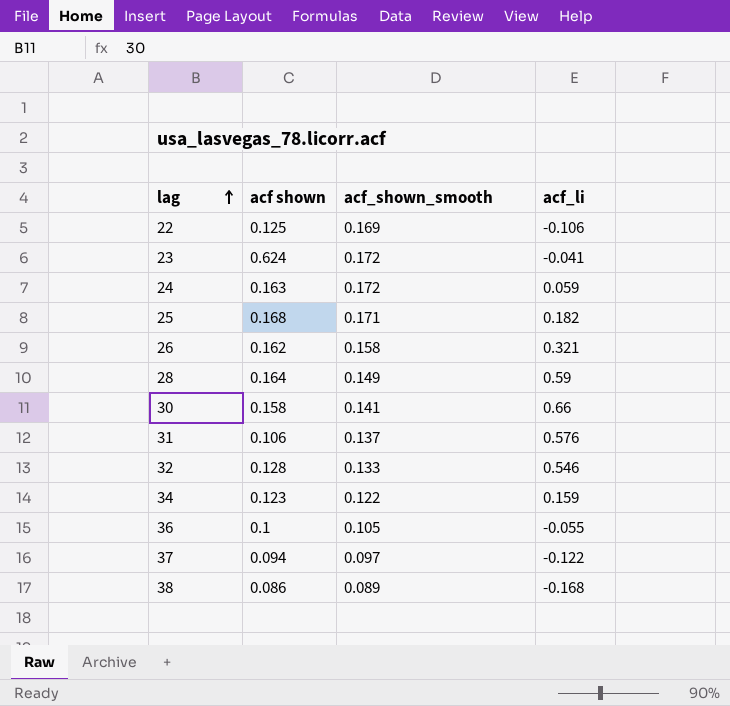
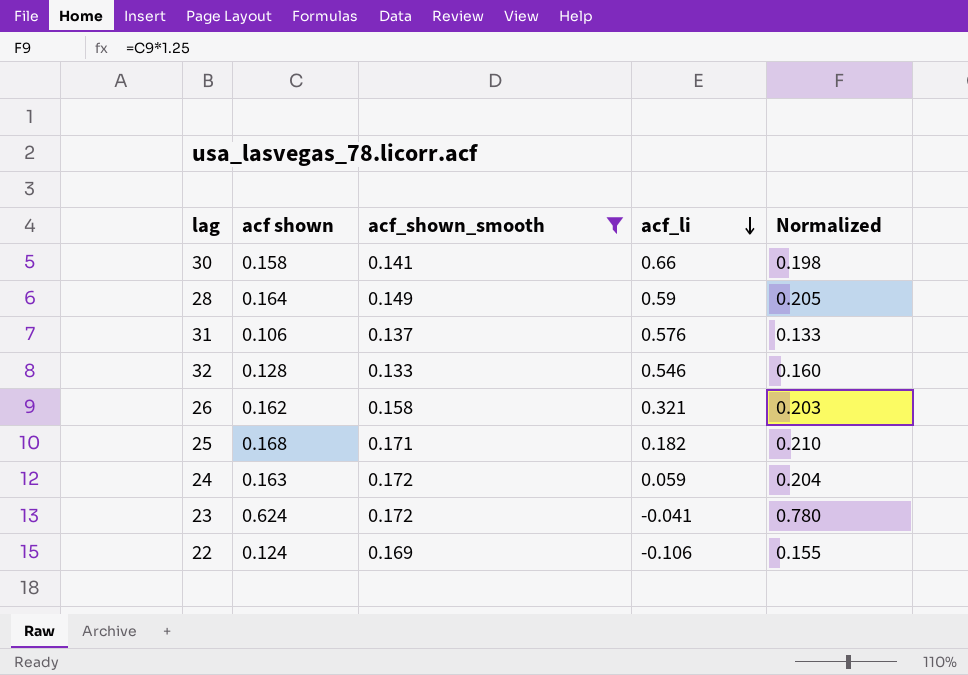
filter: none -> acf_shown_smooth >= 0.133
row order: lag ascending -> acf_li descending
column Normalized | formula: none -> [acf shown] * 1.25
22 | acf shown: 0.125 -> 0.124

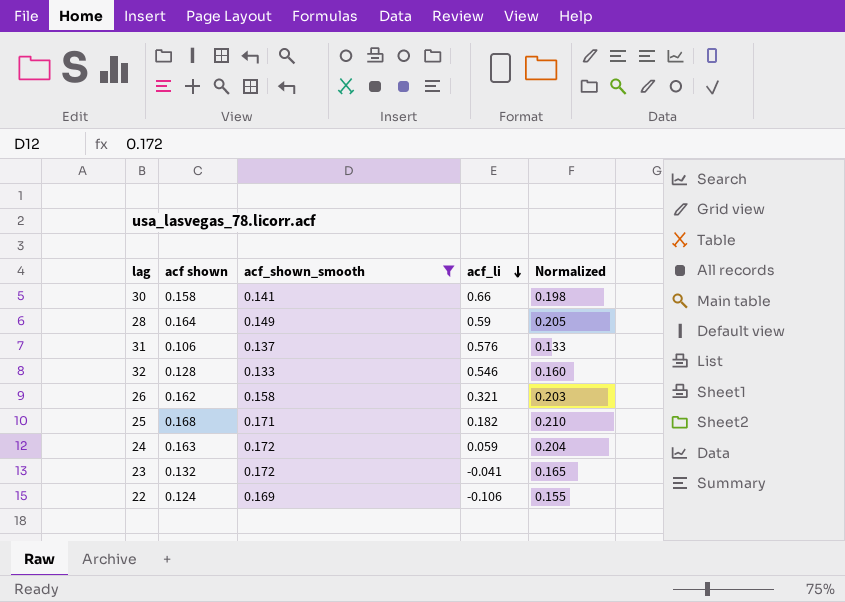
23 | acf shown: 0.624 -> 0.132
23 | Normalized: 0.780 -> 0.165

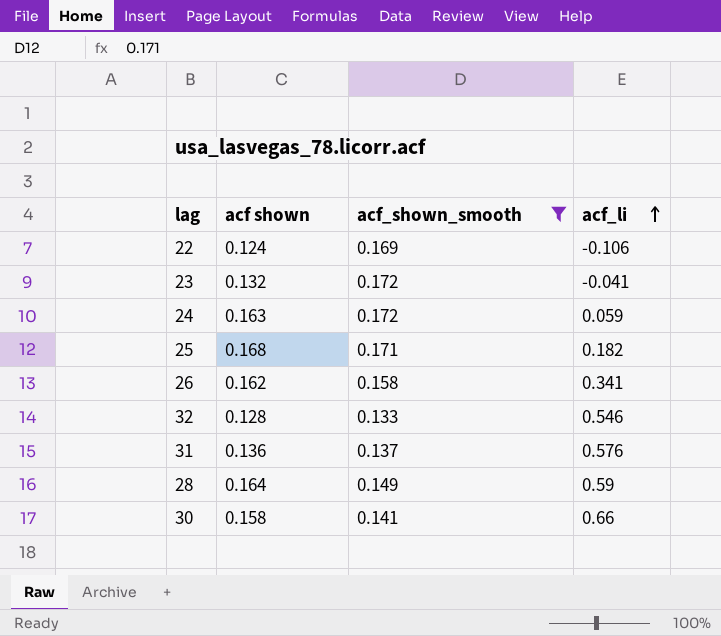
row order: acf_li descending -> acf_li ascending
column Normalized | formula: [acf shown] * 1.25 -> none
26 | acf_li: 0.321 -> 0.341
31 | acf shown: 0.106 -> 0.136

